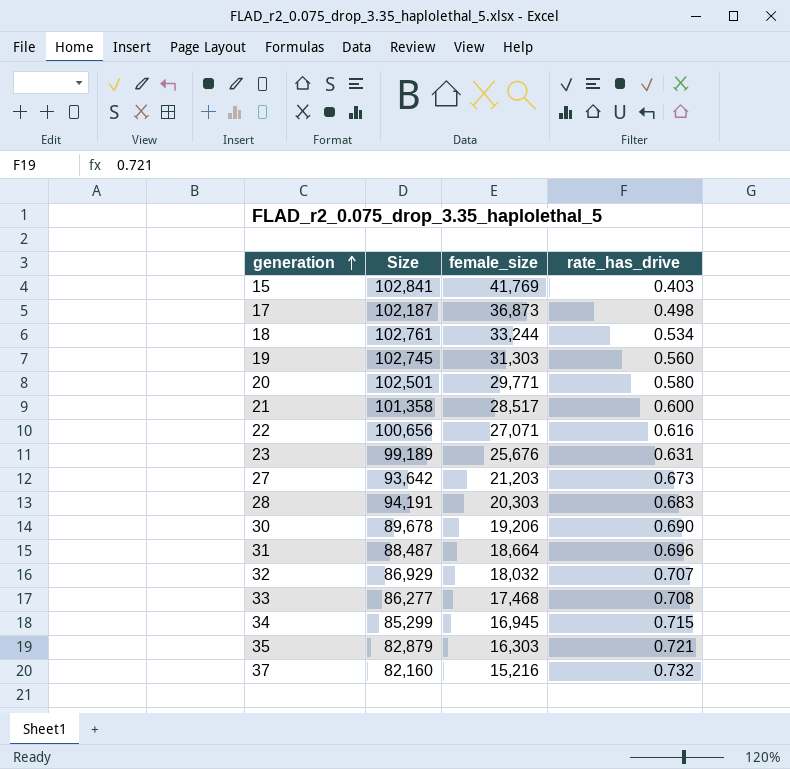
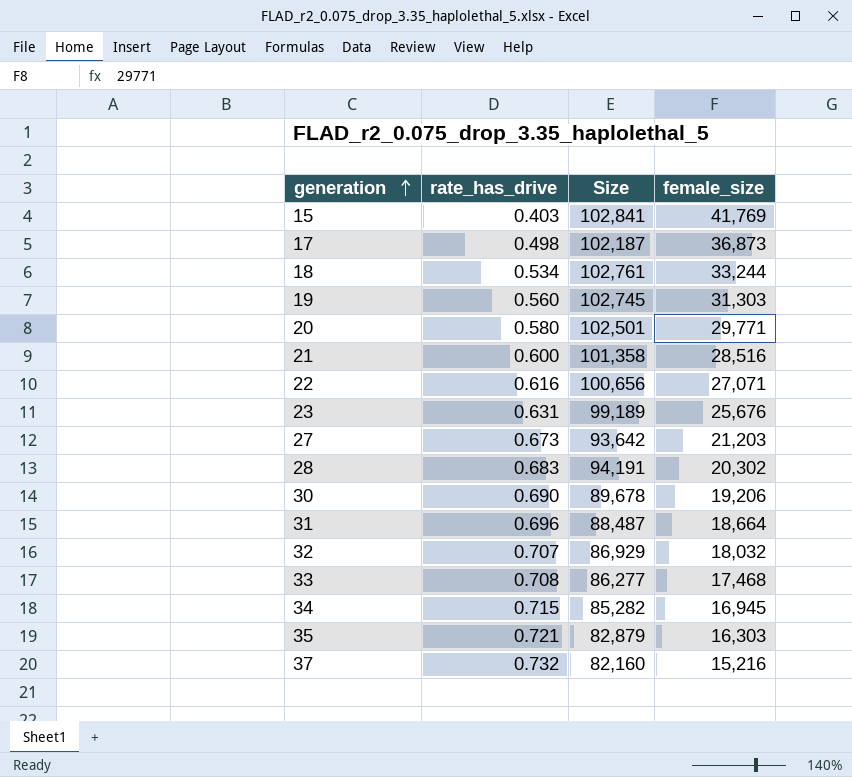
column rate_has_drive | position: 4 -> 2
21 | female_size: 28,517 -> 28,516
28 | female_size: 20,303 -> 20,302
34 | Size: 85,299 -> 85,282

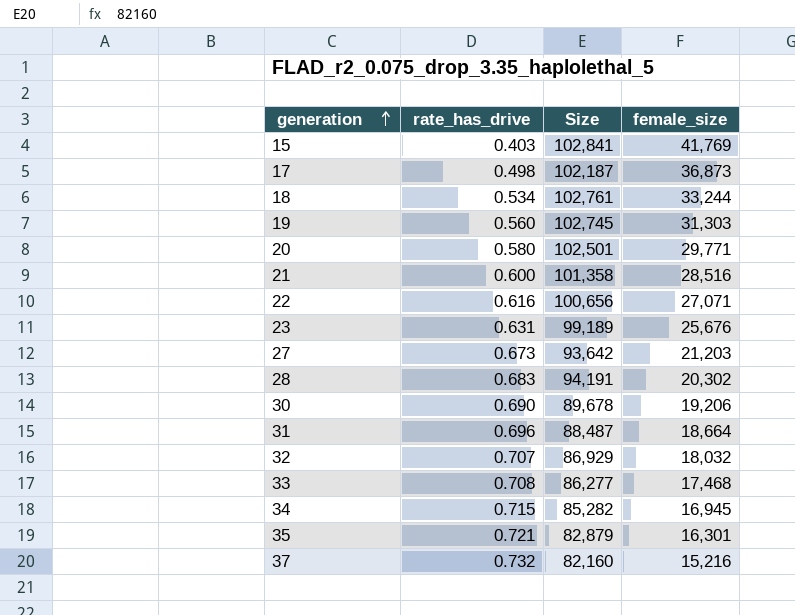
35 | female_size: 16,303 -> 16,301

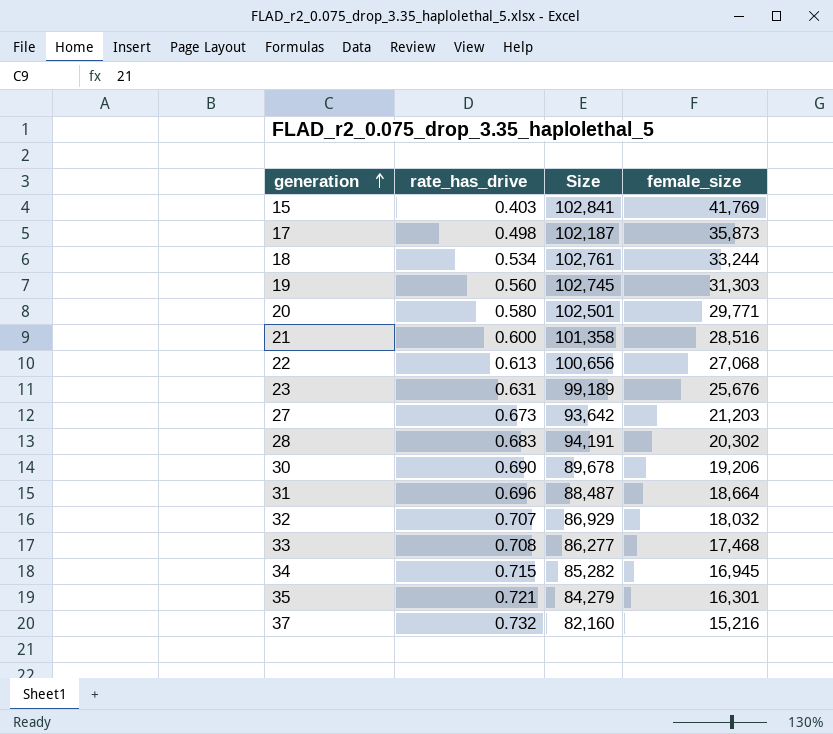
17 | female_size: 36,873 -> 35,873
22 | rate_has_drive: 0.616 -> 0.613
22 | female_size: 27,071 -> 27,068
35 | Size: 82,879 -> 84,279

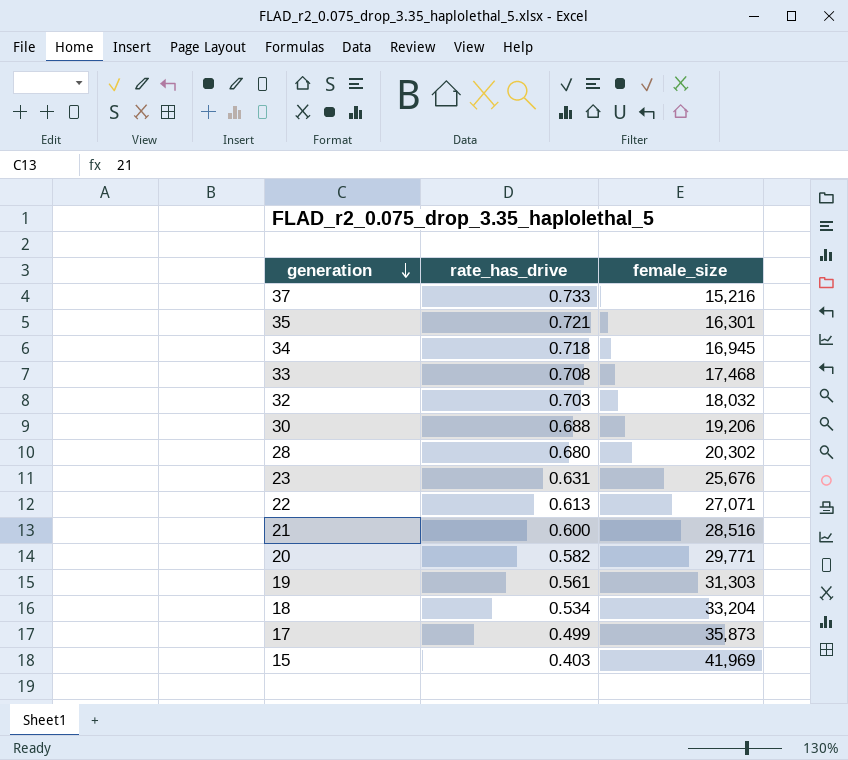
row order: generation ascending -> generation descending
column Size | position: 3 -> none
row 27: 0.673 | 93,642 | 21,203 -> none
row 31: 0.696 | 88,487 | 18,664 -> none
37 | rate_has_drive: 0.732 -> 0.733
34 | rate_has_drive: 0.715 -> 0.718
32 | rate_has_drive: 0.707 -> 0.703
30 | rate_has_drive: 0.690 -> 0.688
28 | rate_has_drive: 0.683 -> 0.680
22 | female_size: 27,068 -> 27,071
20 | rate_has_drive: 0.580 -> 0.582
19 | rate_has_drive: 0.560 -> 0.561
18 | female_size: 33,244 -> 33,204
17 | rate_has_drive: 0.498 -> 0.499
15 | female_size: 41,769 -> 41,969

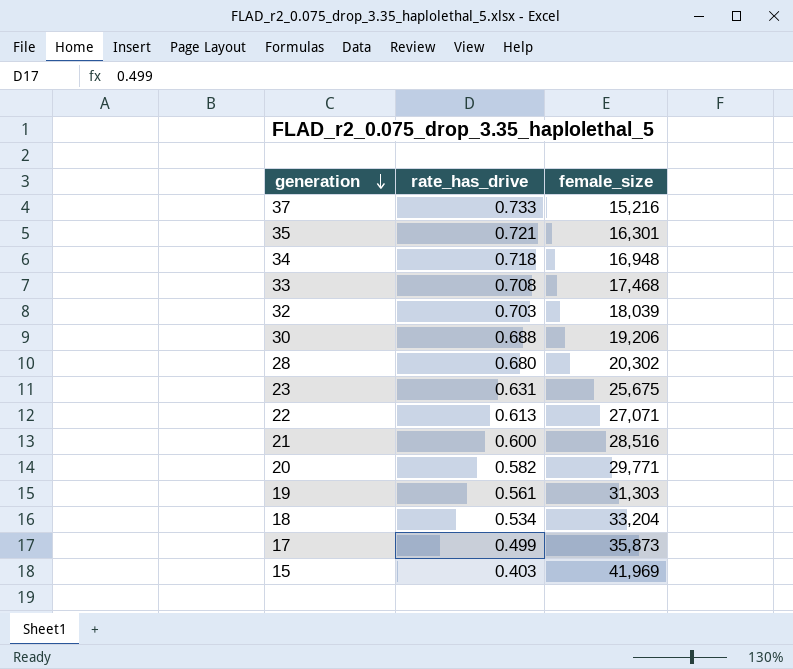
34 | female_size: 16,945 -> 16,948
32 | female_size: 18,032 -> 18,039
23 | female_size: 25,676 -> 25,675

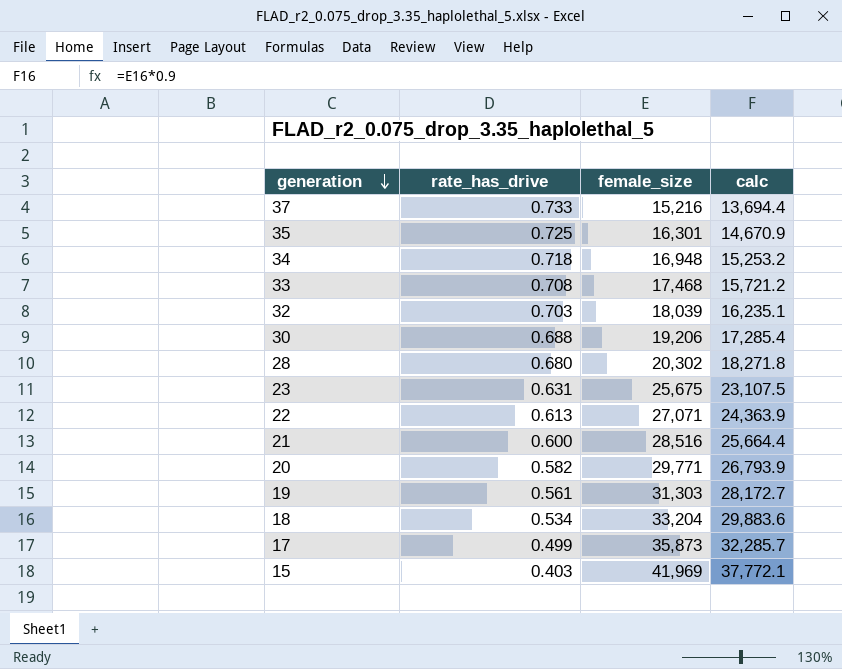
column calc | formula: none -> [female_size] * 0.9
35 | rate_has_drive: 0.721 -> 0.725

